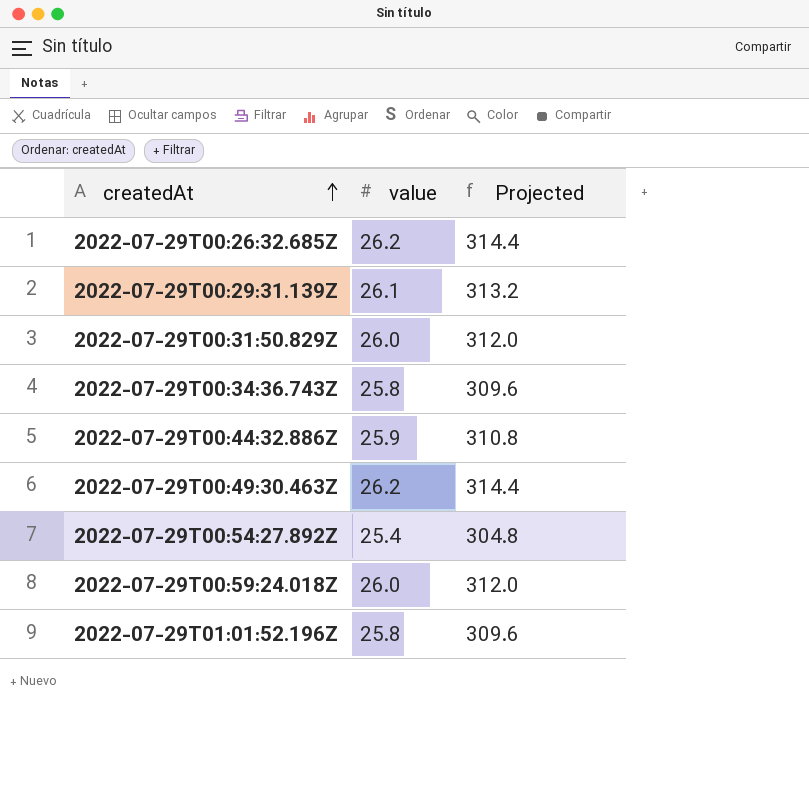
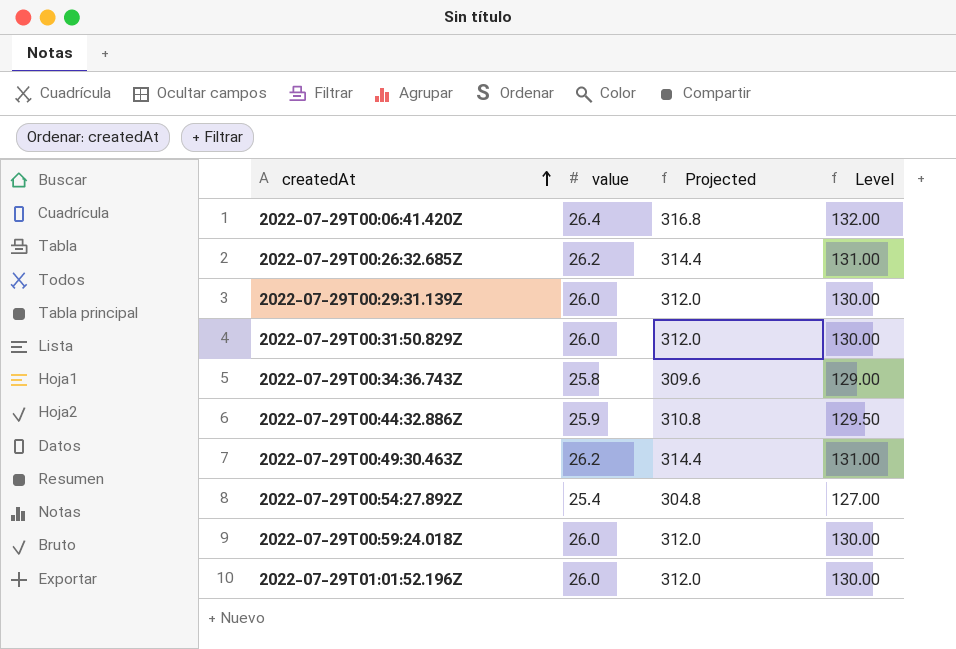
column Level | formula: none -> [value] * 5
row 2022-07-29T00:06:41.420Z: none -> 26.4 | 316.8 | 132.00
2022-07-29T00:29:31.139Z | value: 26.1 -> 26.0
2022-07-29T00:29:31.139Z | Projected: 313.2 -> 312.0
2022-07-29T01:01:52.196Z | value: 25.8 -> 26.0
2022-07-29T01:01:52.196Z | Projected: 309.6 -> 312.0

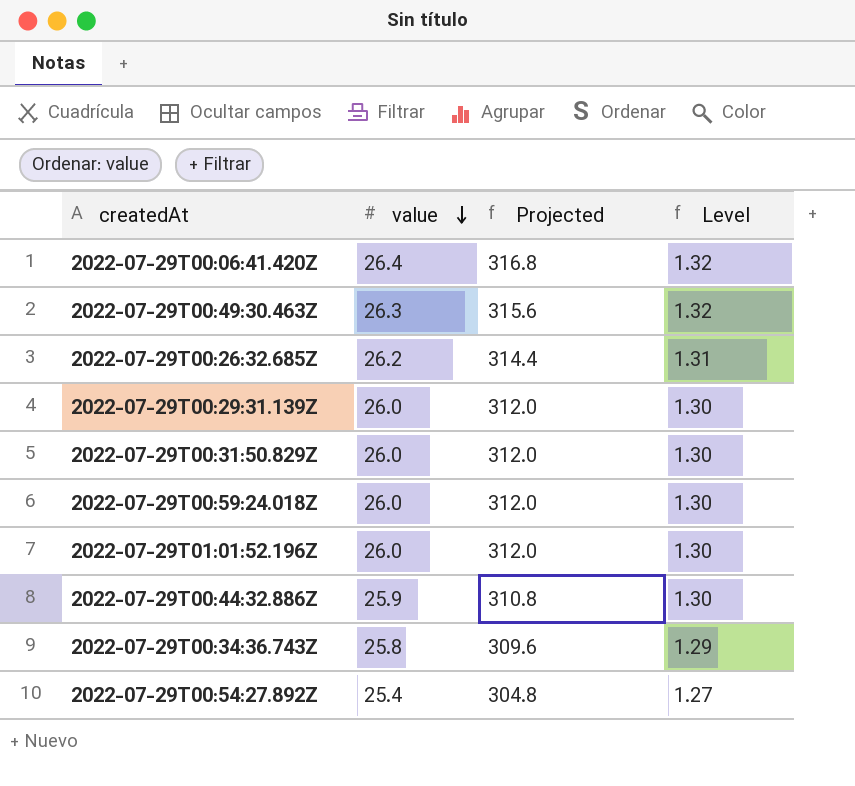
row order: createdAt ascending -> value descending
column Level | formula: [value] * 5 -> [value] * 0.05
2022-07-29T00:49:30.463Z | value: 26.2 -> 26.3
2022-07-29T00:49:30.463Z | Projected: 314.4 -> 315.6

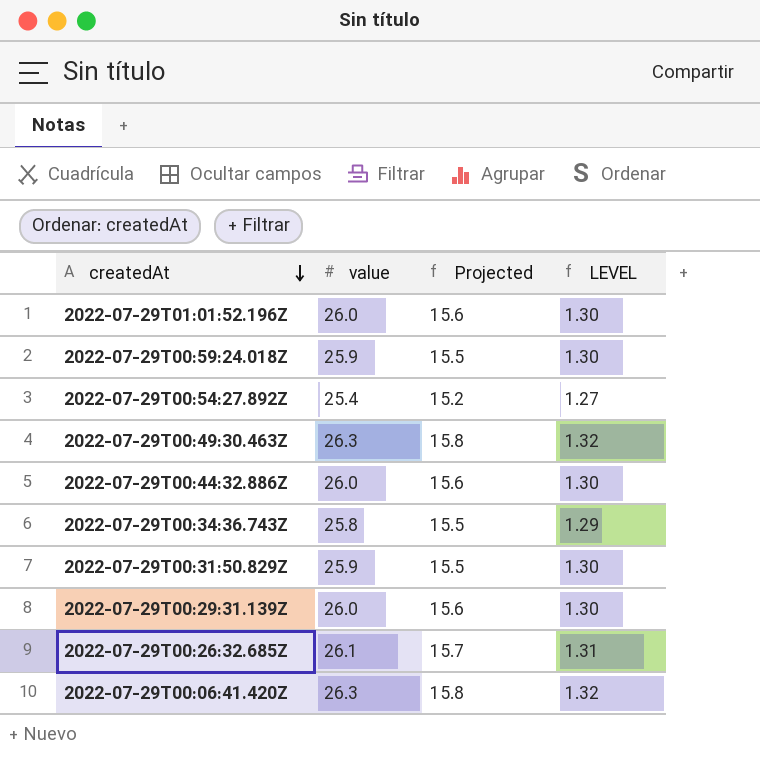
row order: value descending -> createdAt descending
column Projected | formula: [value] * 12 -> [value] * 0.6
column name: Level -> LEVEL
2022-07-29T00:59:24.018Z | value: 26.0 -> 25.9
2022-07-29T00:44:32.886Z | value: 25.9 -> 26.0
2022-07-29T00:31:50.829Z | value: 26.0 -> 25.9
2022-07-29T00:26:32.685Z | value: 26.2 -> 26.1
2022-07-29T00:06:41.420Z | value: 26.4 -> 26.3

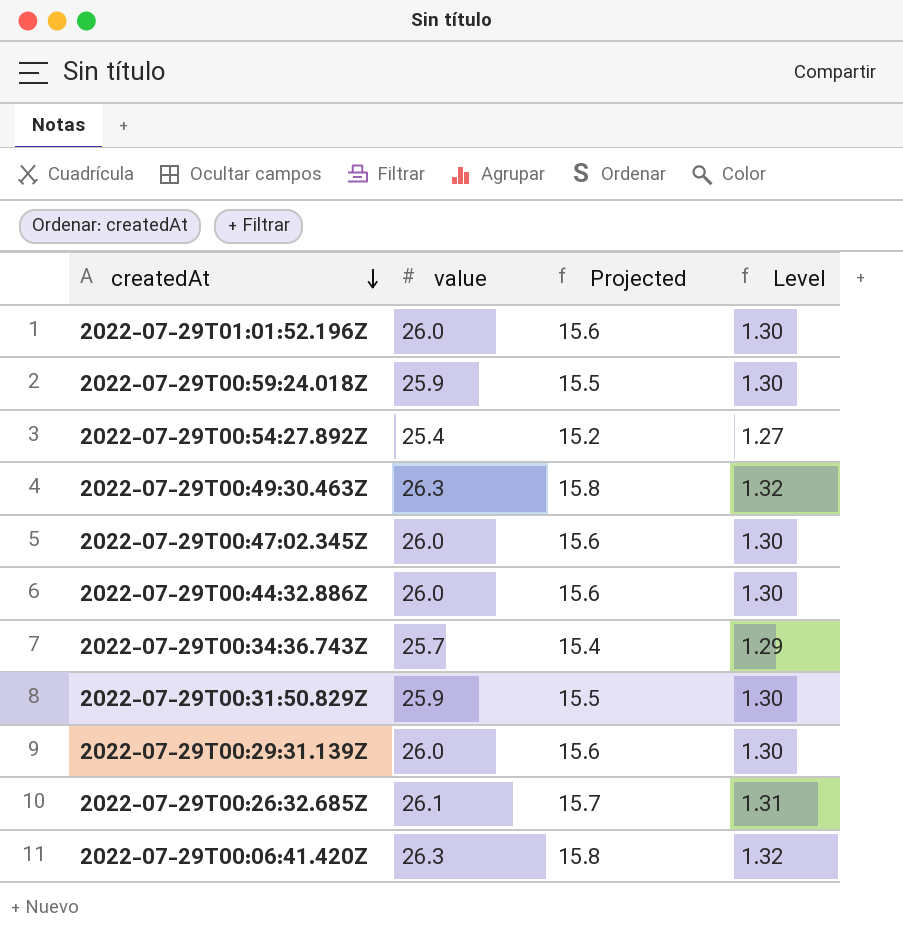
column name: LEVEL -> Level
row 2022-07-29T00:47:02.345Z: none -> 26.0 | 15.6 | 1.30
2022-07-29T00:34:36.743Z | value: 25.8 -> 25.7
2022-07-29T00:34:36.743Z | Projected: 15.5 -> 15.4

